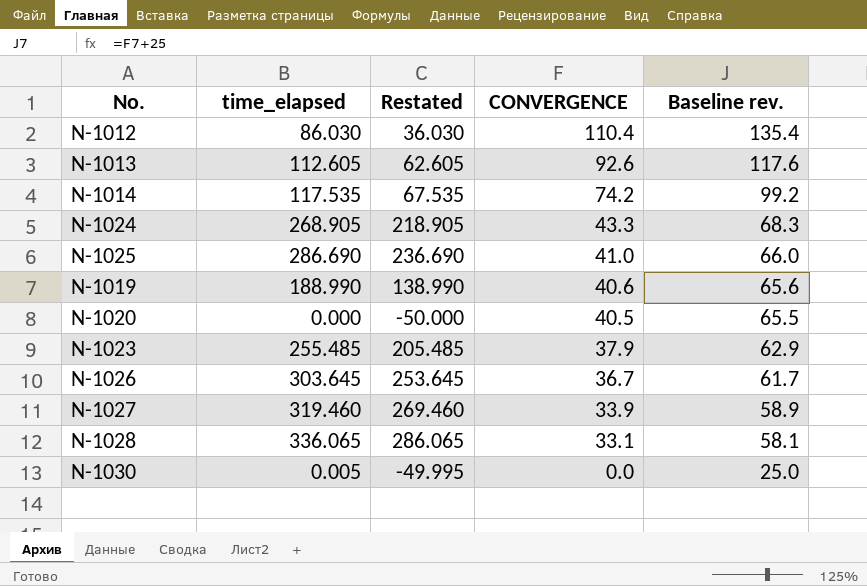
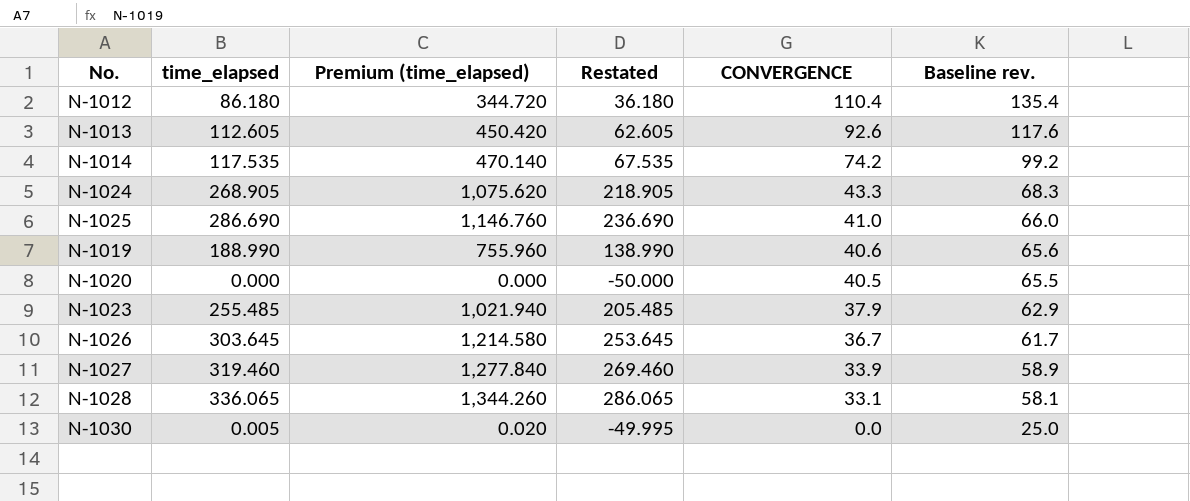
column Premium (time_elapsed) | formula: none -> [time_elapsed] * 4
N-1012 | time_elapsed: 86.030 -> 86.180
N-1012 | Restated: 36.030 -> 36.180

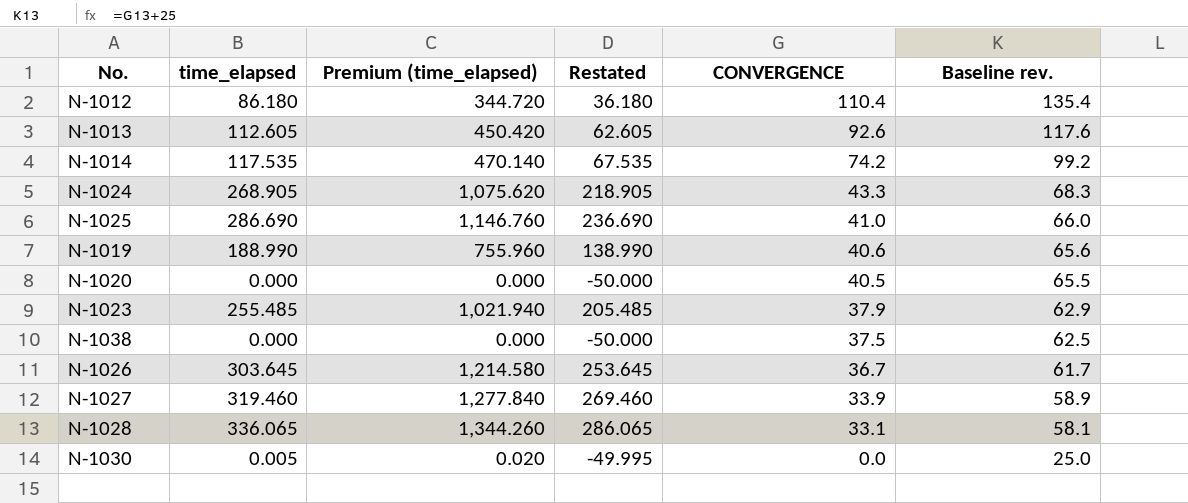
row N-1038: none -> 0.000 | 0.000 | -50.000 | 37.5 | 62.5

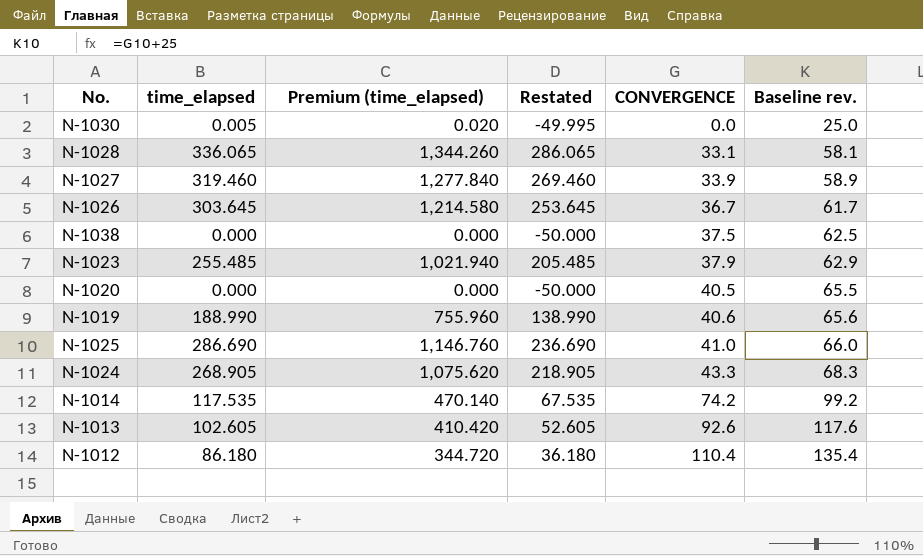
row order: CONVERGENCE descending -> CONVERGENCE ascending
N-1013 | time_elapsed: 112.605 -> 102.605
N-1013 | Premium (time_elapsed): 450.420 -> 410.420
N-1013 | Restated: 62.605 -> 52.605

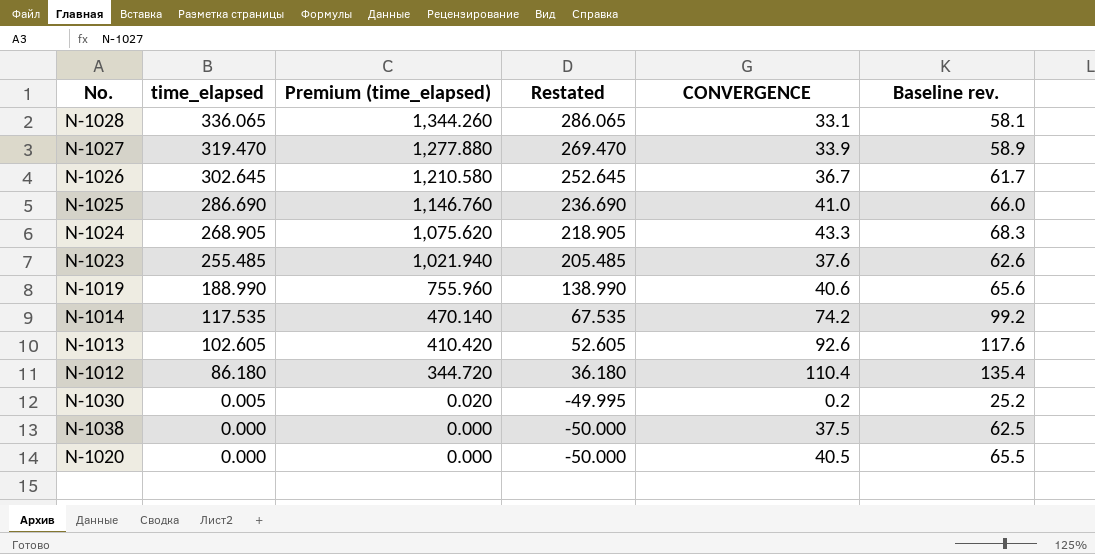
row order: CONVERGENCE ascending -> time_elapsed descending
N-1027 | time_elapsed: 319.460 -> 319.470
N-1027 | Premium (time_elapsed): 1,277.840 -> 1,277.880
N-1027 | Restated: 269.460 -> 269.470
N-1026 | time_elapsed: 303.645 -> 302.645
N-1026 | Premium (time_elapsed): 1,214.580 -> 1,210.580
N-1026 | Restated: 253.645 -> 252.645
N-1023 | CONVERGENCE: 37.9 -> 37.6
N-1023 | Baseline rev.: 62.9 -> 62.6
N-1030 | CONVERGENCE: 0.0 -> 0.2
N-1030 | Baseline rev.: 25.0 -> 25.2

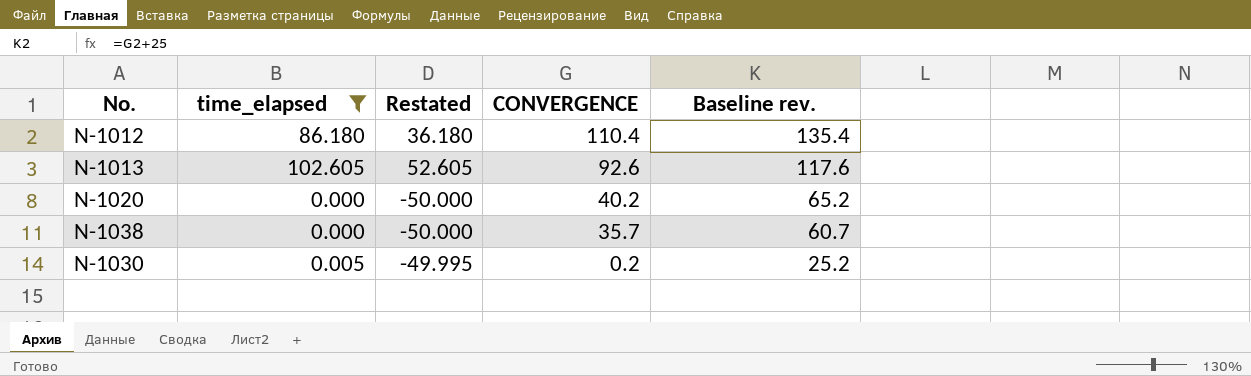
filter: none -> time_elapsed <= 102.605
row order: time_elapsed descending -> CONVERGENCE descending
column Premium (time_elapsed) | formula: [time_elapsed] * 4 -> none
N-1020 | CONVERGENCE: 40.5 -> 40.2
N-1020 | Baseline rev.: 65.5 -> 65.2
N-1038 | CONVERGENCE: 37.5 -> 35.7
N-1038 | Baseline rev.: 62.5 -> 60.7

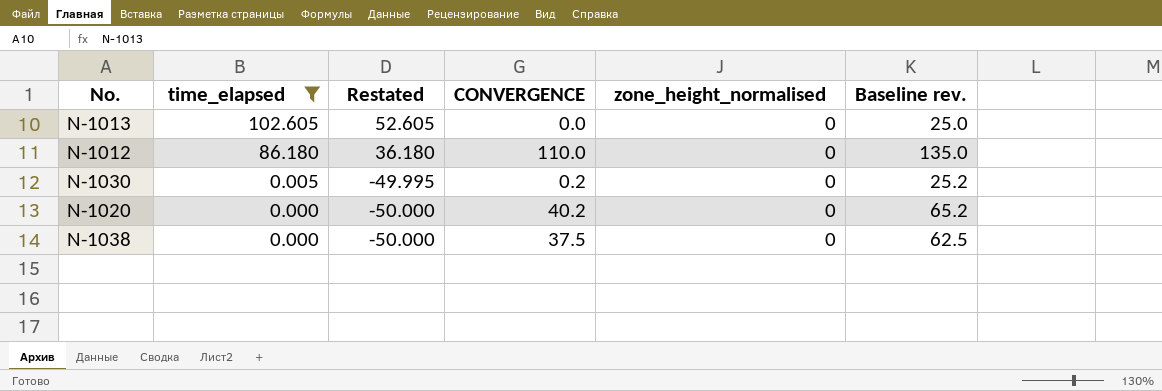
row order: CONVERGENCE descending -> time_elapsed descending
column zone_height_normalised | position: none -> 5
N-1013 | CONVERGENCE: 92.6 -> 0.0
N-1013 | Baseline rev.: 117.6 -> 25.0
N-1012 | CONVERGENCE: 110.4 -> 110.0
N-1012 | Baseline rev.: 135.4 -> 135.0
N-1038 | CONVERGENCE: 35.7 -> 37.5
N-1038 | Baseline rev.: 60.7 -> 62.5

